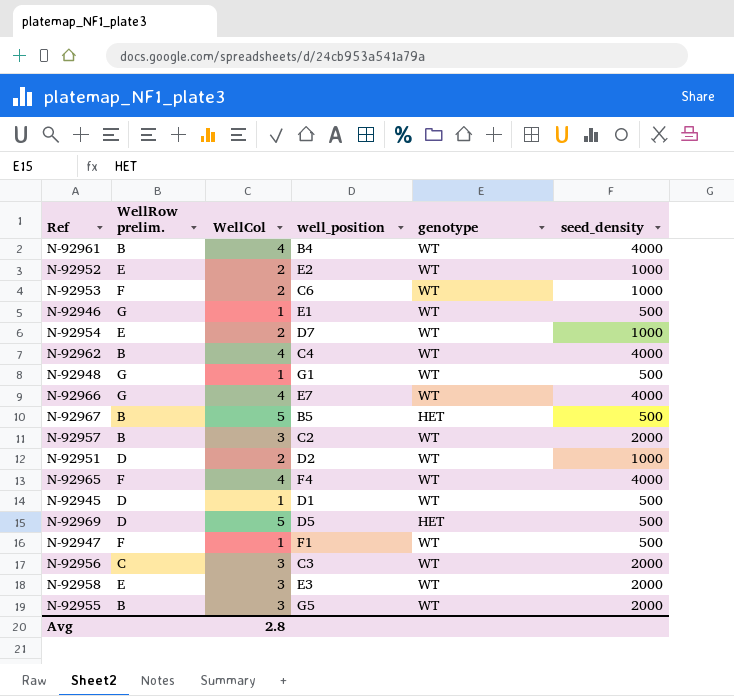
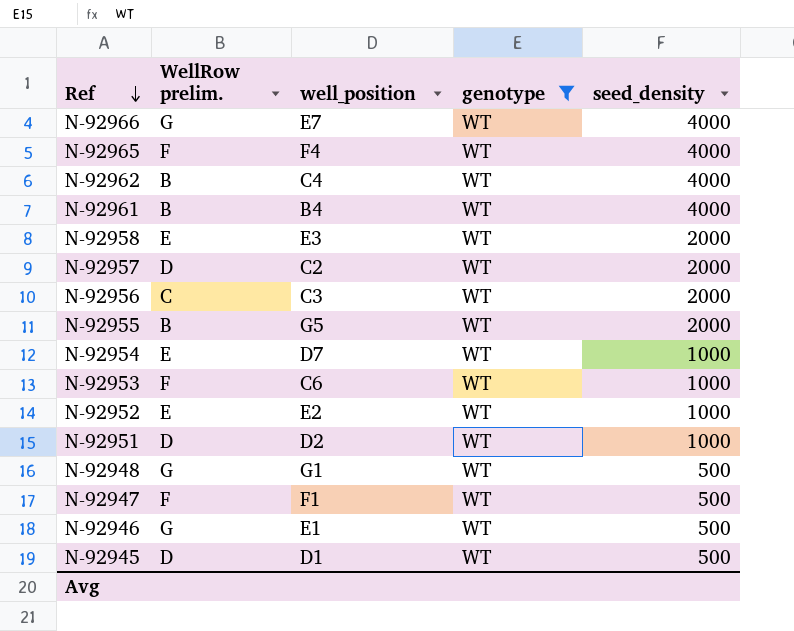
filter: none -> genotype = WT
row order: none -> Ref descending
column WellCol | position: 3 -> none
N-92957 | WellRow prelim.: B -> D

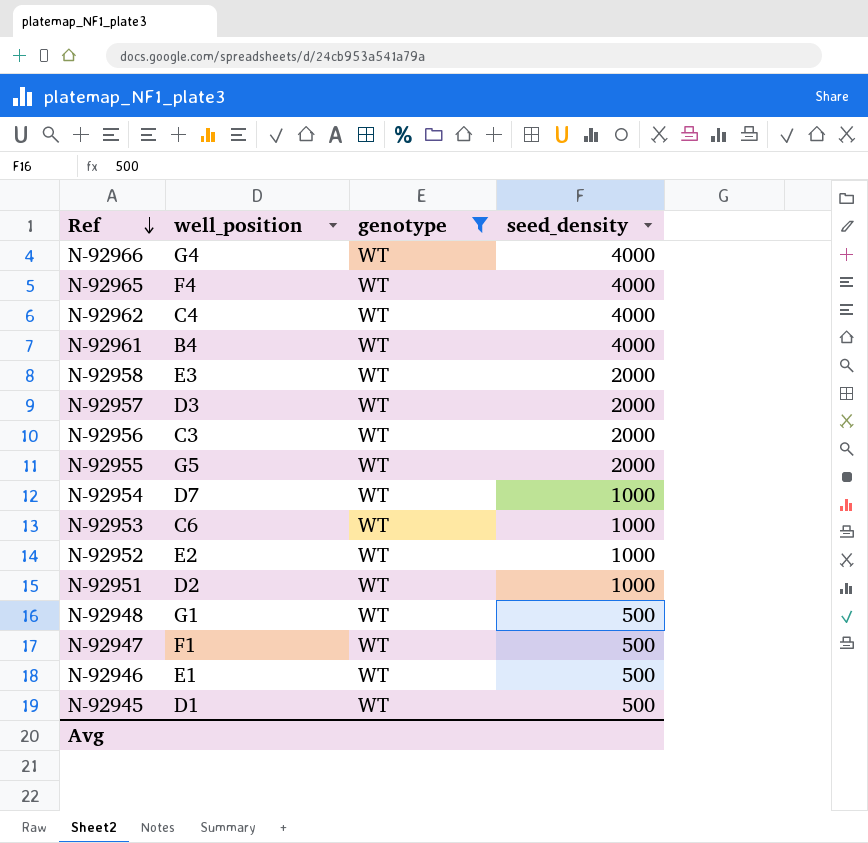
column WellRow prelim. | position: 2 -> none
N-92966 | well_position: E7 -> G4
N-92957 | well_position: C2 -> D3

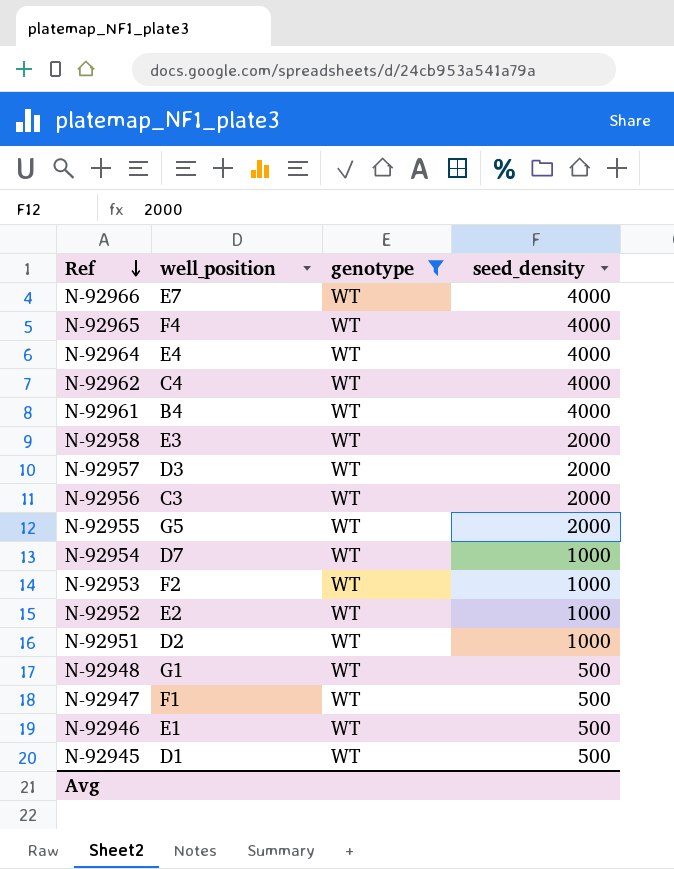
N-92966 | well_position: G4 -> E7
row N-92964: none -> E4 | WT | 4000
N-92953 | well_position: C6 -> F2

